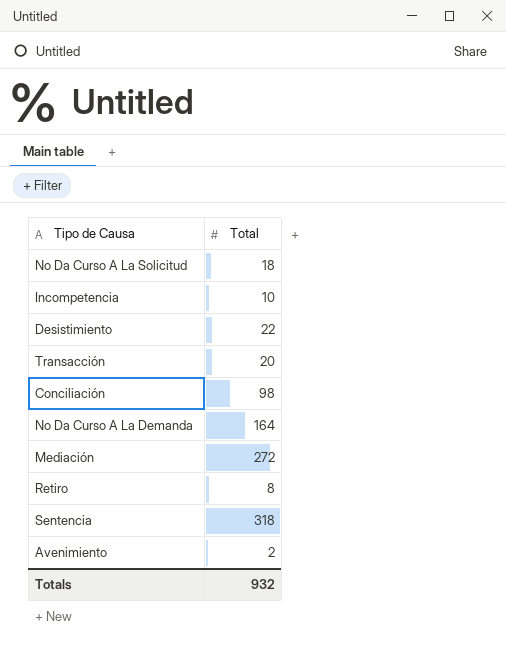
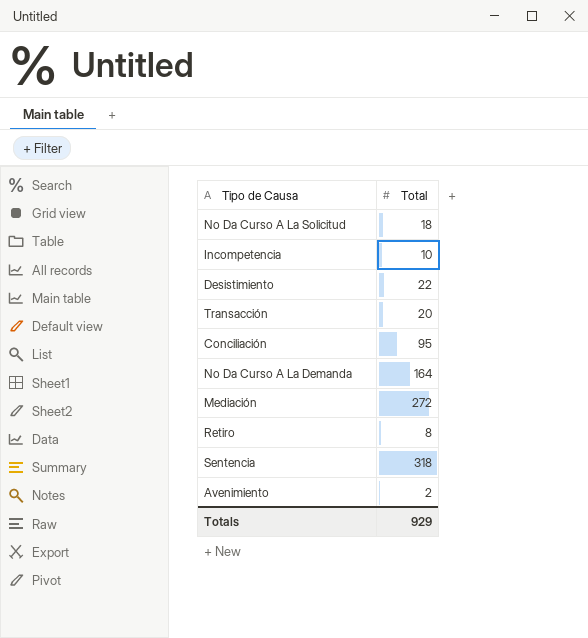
Conciliación | Total: 98 -> 95
Totals | Total: 932 -> 929

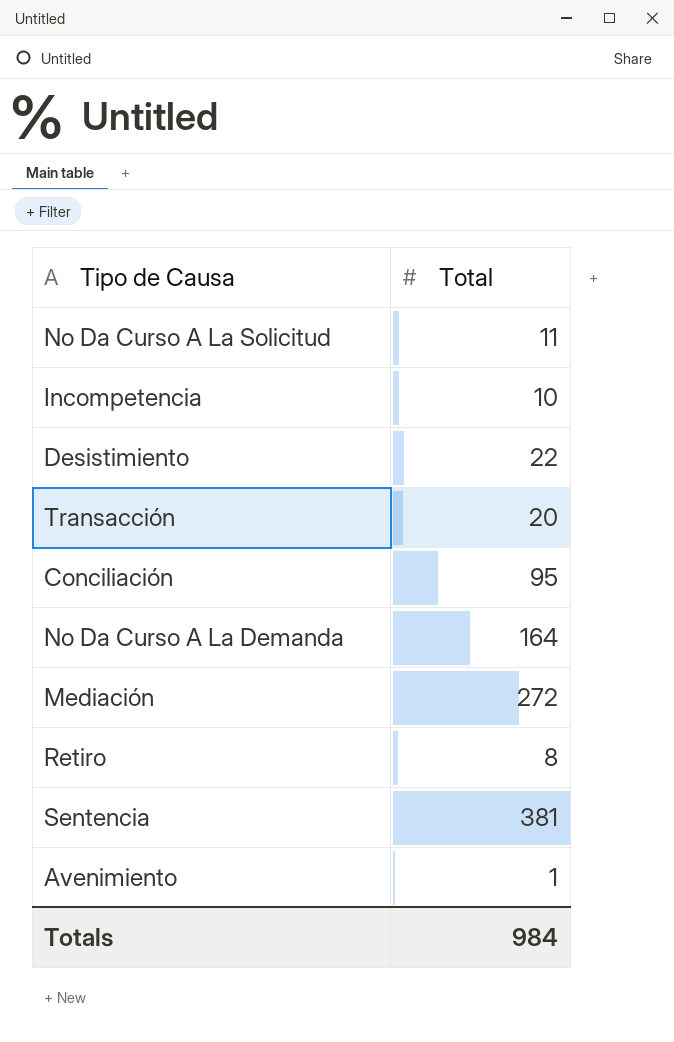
No Da Curso A La Solicitud | Total: 18 -> 11
Sentencia | Total: 318 -> 381
Avenimiento | Total: 2 -> 1
Totals | Total: 929 -> 984

